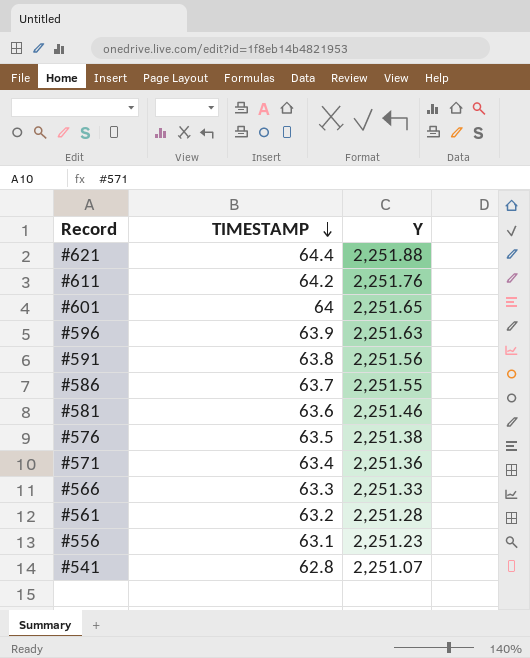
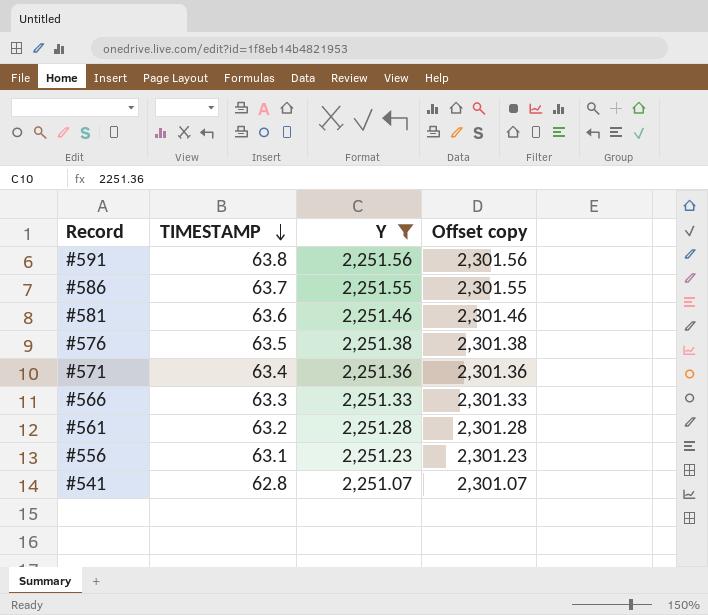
filter: none -> Y <= 2,251.56
column Offset copy | formula: none -> [Y] + 50

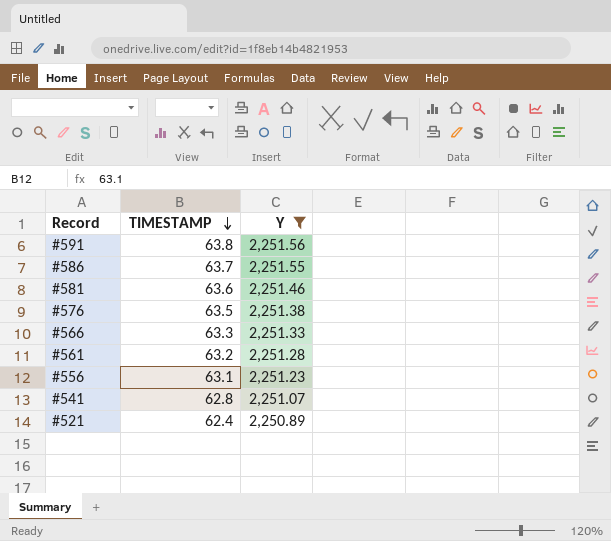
column Offset copy | formula: [Y] + 50 -> none
row #571: 63.4 | 2,251.36 | 2,301.36 -> none
row #521: none -> 62.4 | 2,250.89

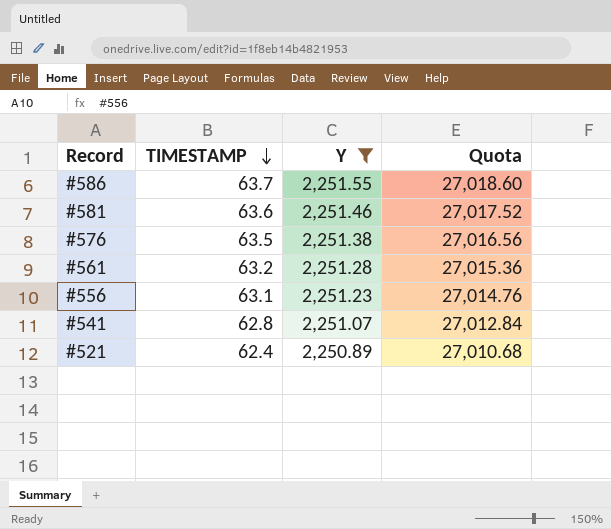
column Quota | formula: none -> [Y] * 12
row #591: 63.8 | 2,251.56 -> none
row #566: 63.3 | 2,251.33 -> none

